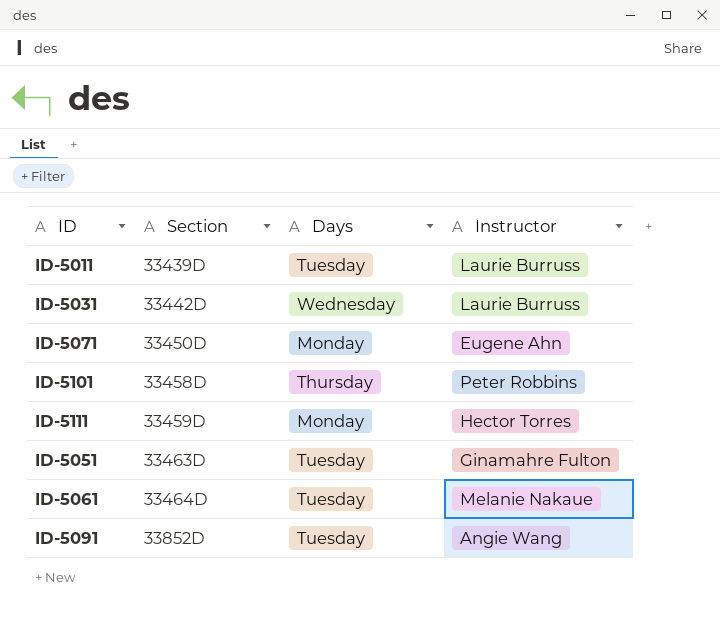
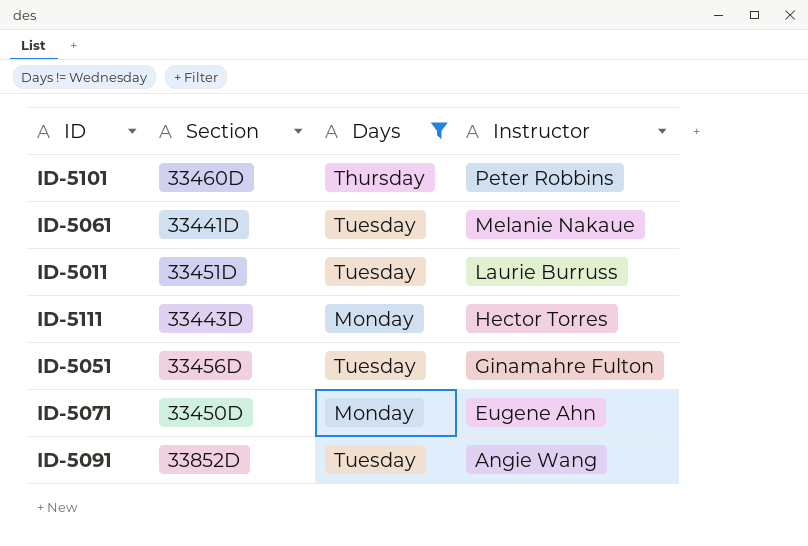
filter: none -> Days != Wednesday
row order: Section ascending -> Instructor descending
ID-5101 | Section: 33458D -> 33460D
ID-5061 | Section: 33464D -> 33441D
ID-5011 | Section: 33439D -> 33451D
ID-5111 | Section: 33459D -> 33443D
ID-5051 | Section: 33463D -> 33456D

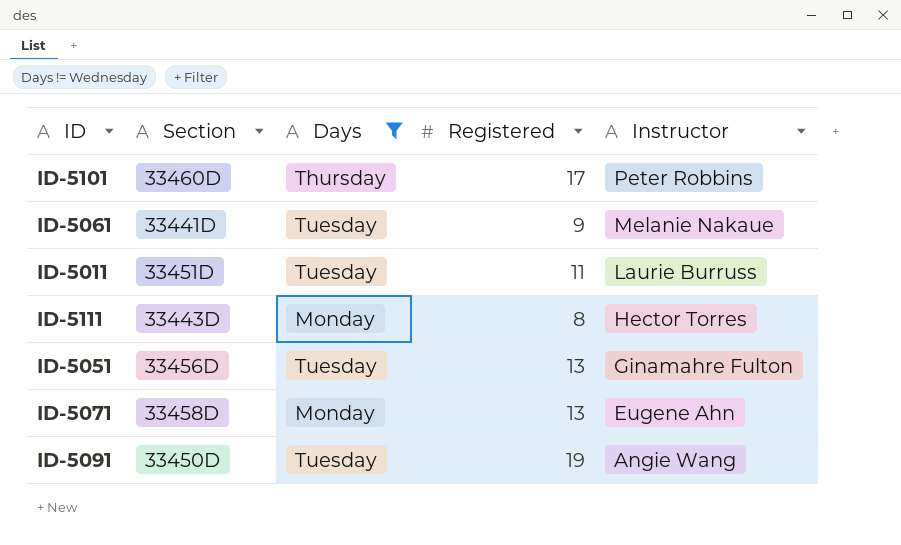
column Registered | position: none -> 4
ID-5071 | Section: 33450D -> 33458D
ID-5091 | Section: 33852D -> 33450D

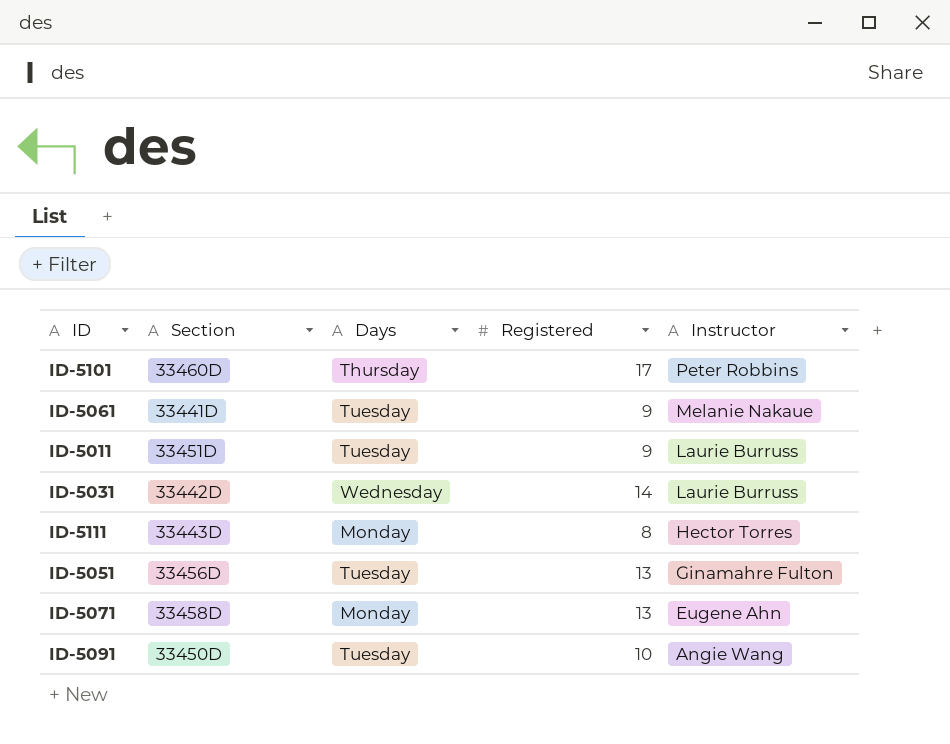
filter: Days != Wednesday -> none
ID-5011 | Registered: 11 -> 9
ID-5091 | Registered: 19 -> 10

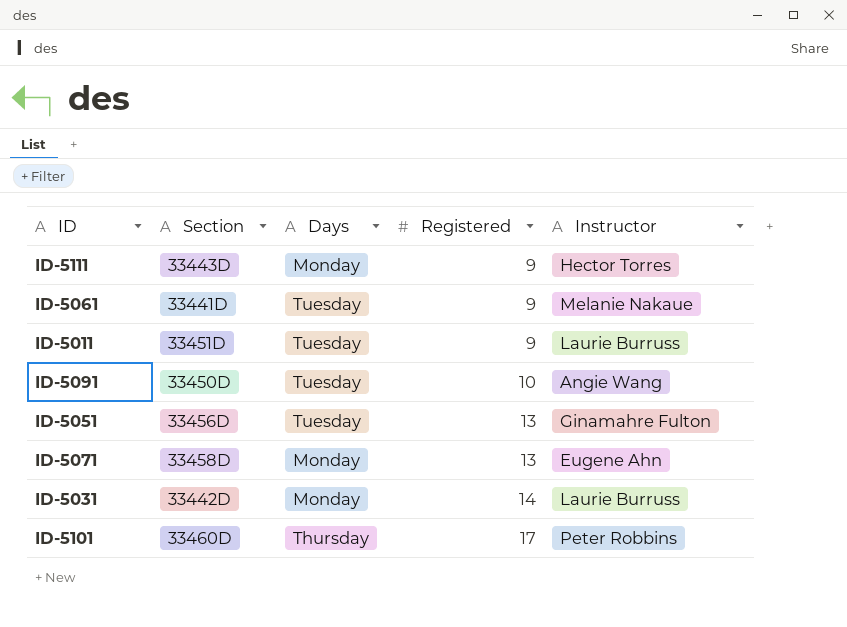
row order: Instructor descending -> Registered ascending
ID-5111 | Registered: 8 -> 9
ID-5031 | Days: Wednesday -> Monday

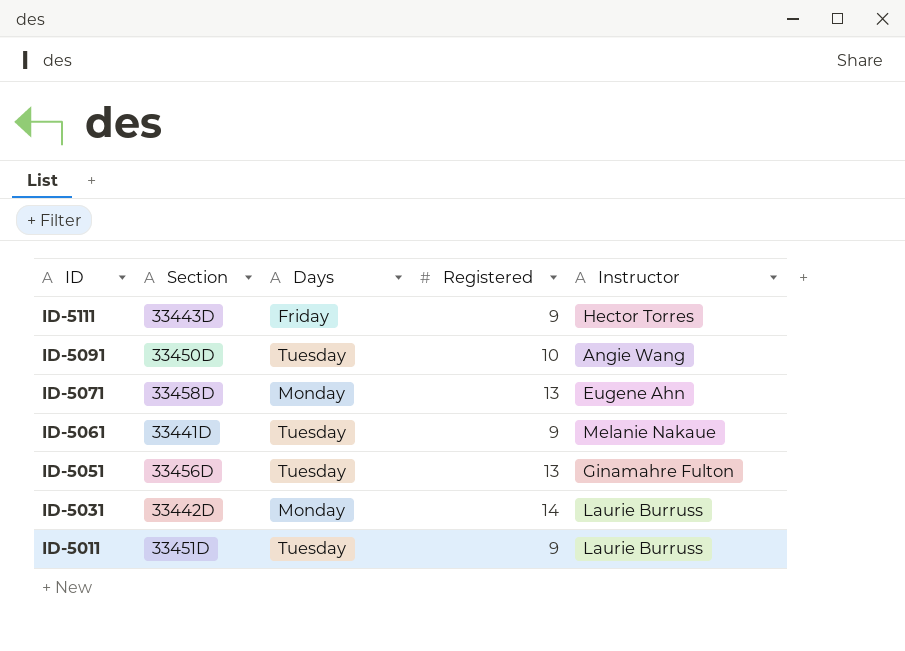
row order: Registered ascending -> ID descending
row ID-5101: 33460D | Thursday | 17 | Peter Robbins -> none
ID-5111 | Days: Monday -> Friday

